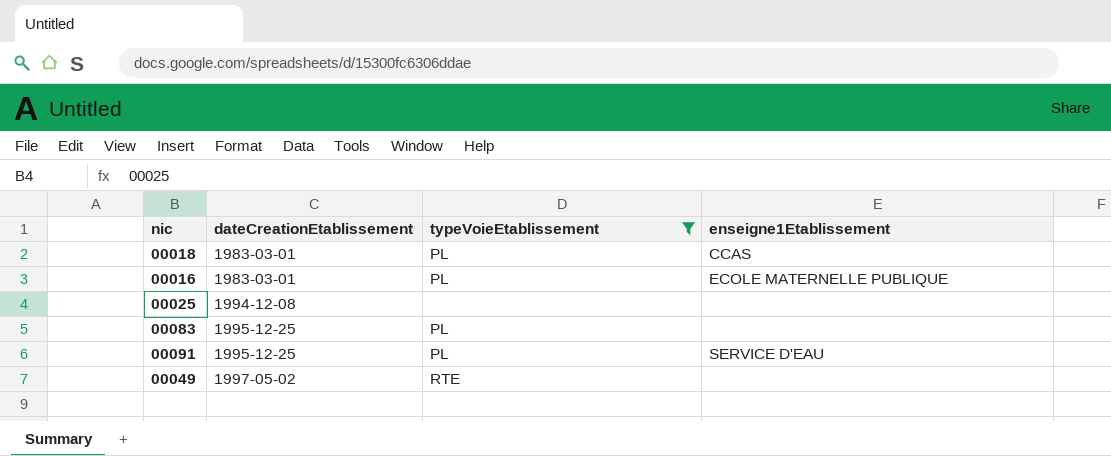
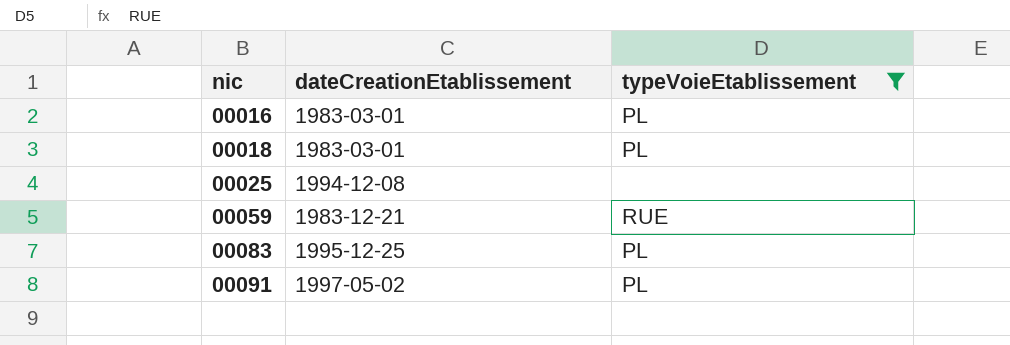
row order: dateCreationEtablissement ascending -> nic ascending
column enseigne1Etablissement | position: 4 -> none
row 00049: 1997-05-02 | RTE | none -> none
row 00059: none -> 1983-12-21 | RUE
00091 | dateCreationEtablissement: 1995-12-25 -> 1997-05-02

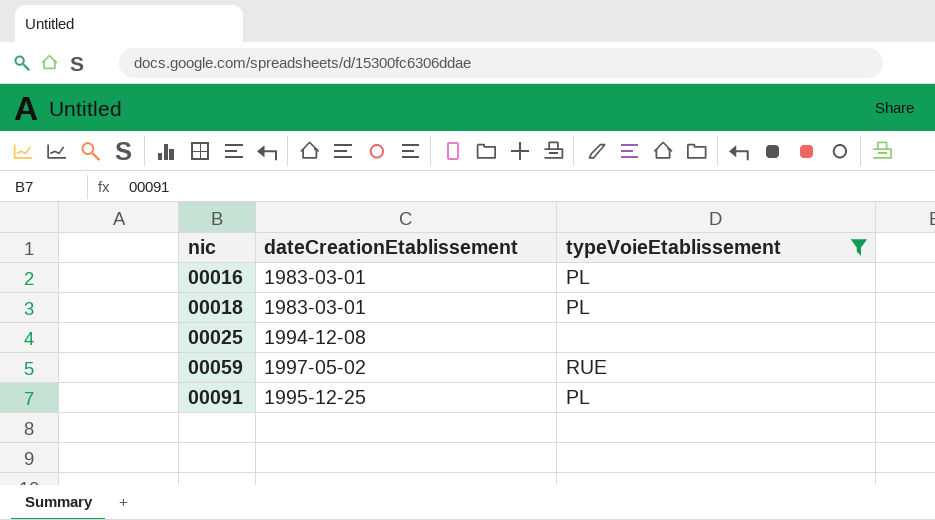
row 00083: 1995-12-25 | PL -> none
00059 | dateCreationEtablissement: 1983-12-21 -> 1997-05-02
00091 | dateCreationEtablissement: 1997-05-02 -> 1995-12-25

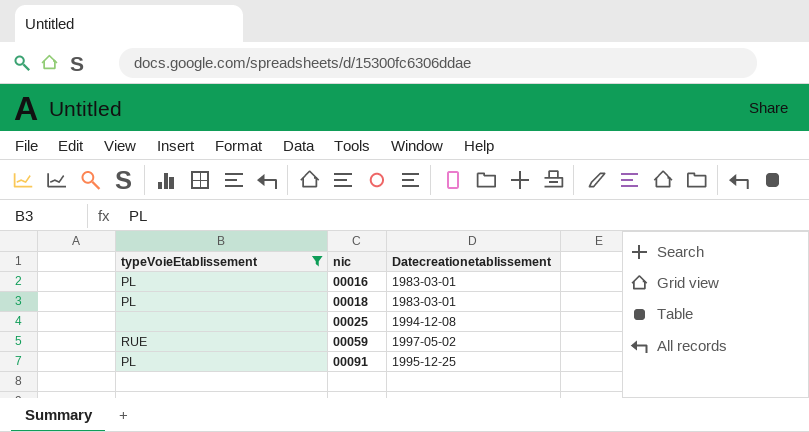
column typeVoieEtablissement | position: 3 -> 1
column name: dateCreationEtablissement -> Datecreationetablissement

